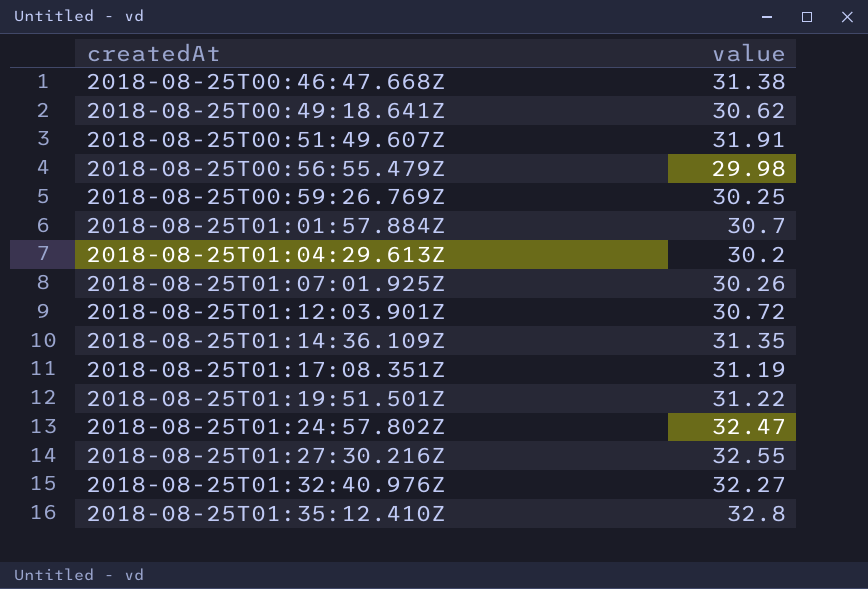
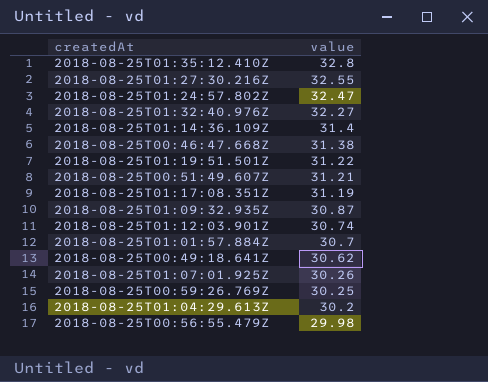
row order: createdAt ascending -> value descending
2018-08-25T01:14:36.109Z | value: 31.35 -> 31.4
2018-08-25T00:51:49.607Z | value: 31.91 -> 31.21
row 2018-08-25T01:09:32.935Z: none -> 30.87
2018-08-25T01:12:03.901Z | value: 30.72 -> 30.74

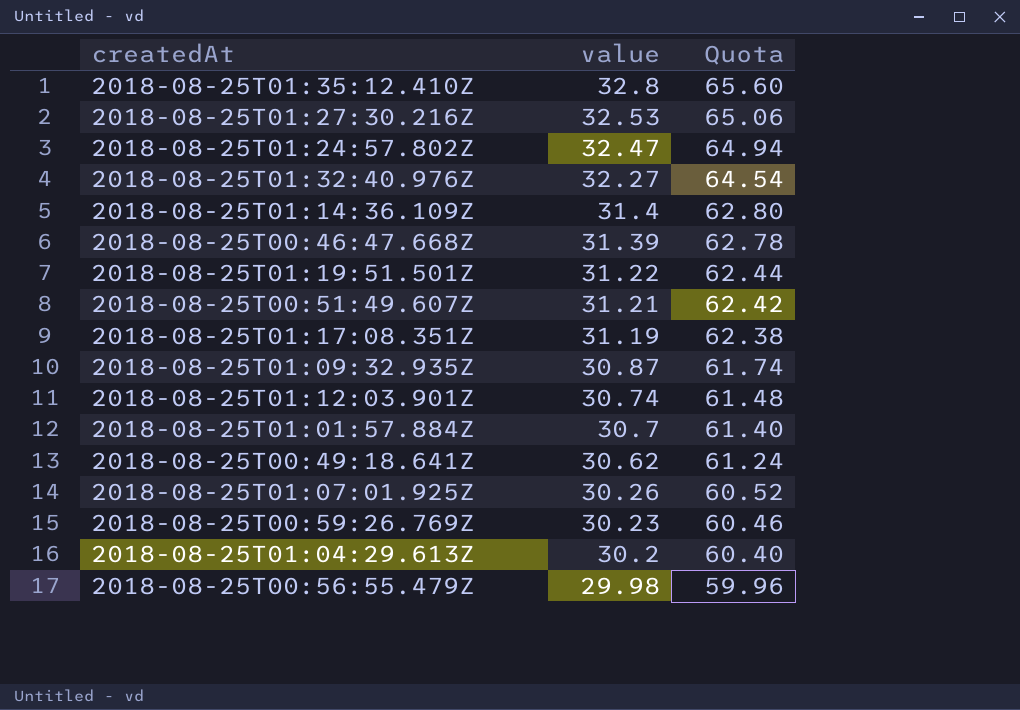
column Quota | formula: none -> [value] * 2
2018-08-25T01:27:30.216Z | value: 32.55 -> 32.53
2018-08-25T00:46:47.668Z | value: 31.38 -> 31.39
2018-08-25T00:59:26.769Z | value: 30.25 -> 30.23

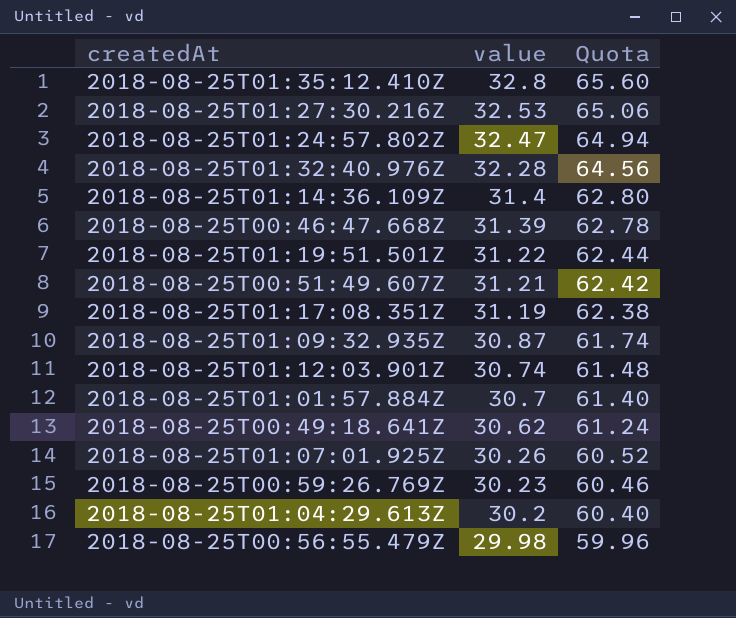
2018-08-25T01:32:40.976Z | value: 32.27 -> 32.28
2018-08-25T01:32:40.976Z | Quota: 64.54 -> 64.56

